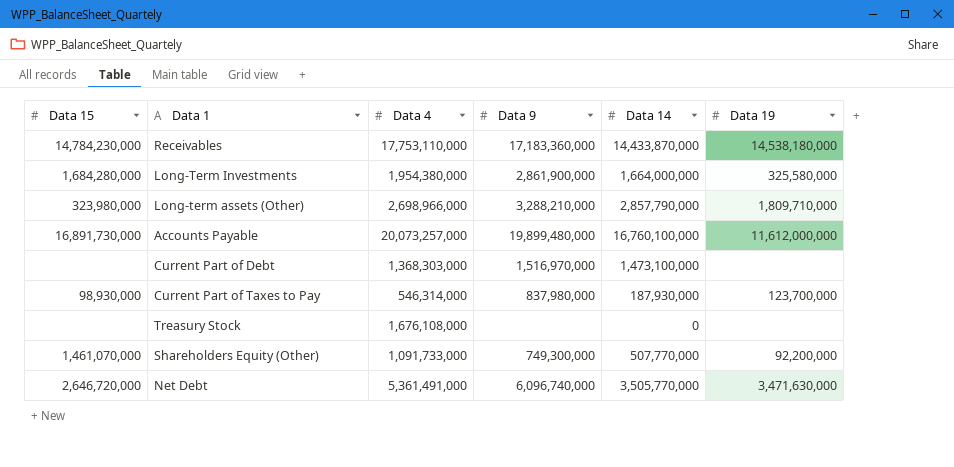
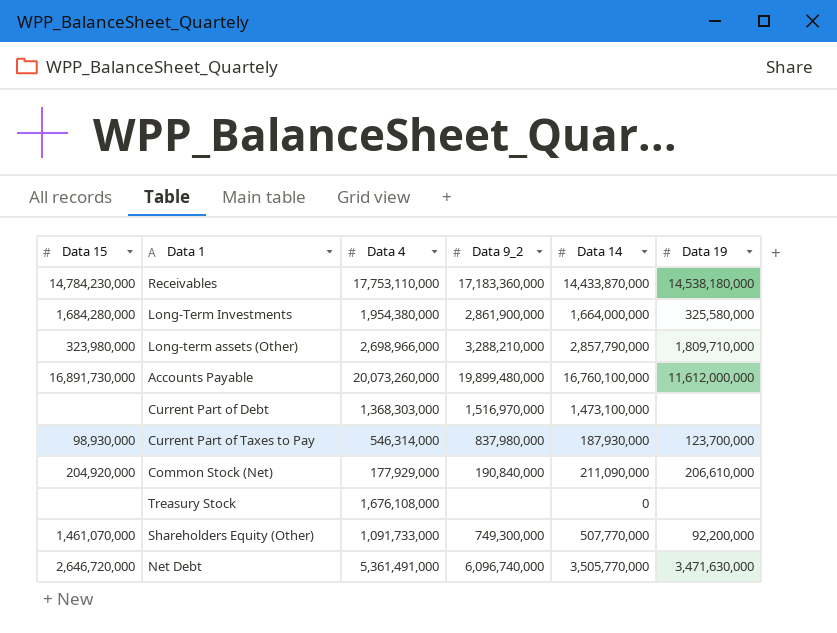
column name: Data 9 -> Data 9_2
Accounts Payable | Data 4: 20,073,257,000 -> 20,073,260,000
row Common Stock (Net): none -> 204,920,000 | 177,929,000 | 190,840,000 | 211,090,000 | 206,610,000

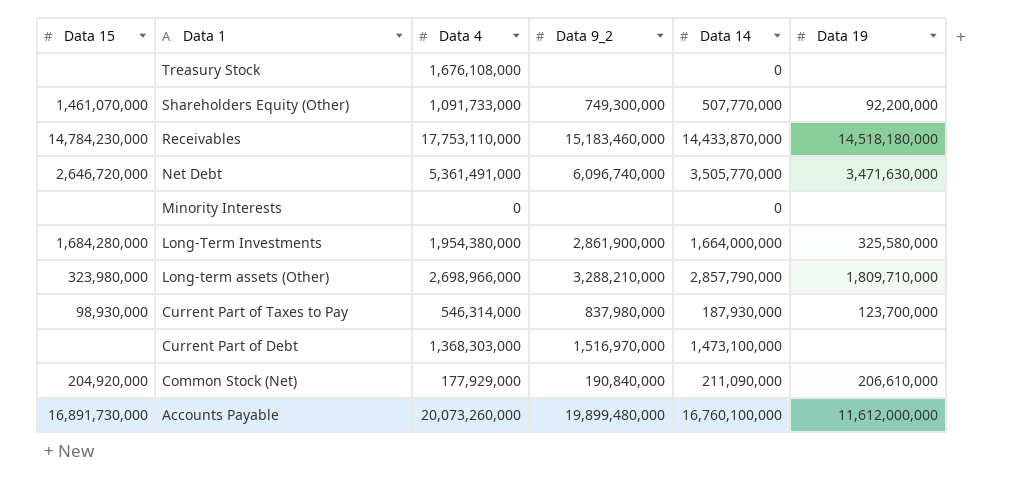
row order: none -> Data 1 descending
Receivables | Data 9_2: 17,183,360,000 -> 15,183,460,000
Receivables | Data 19: 14,538,180,000 -> 14,518,180,000
row Minority Interests: none -> none | 0 | none | 0 | none

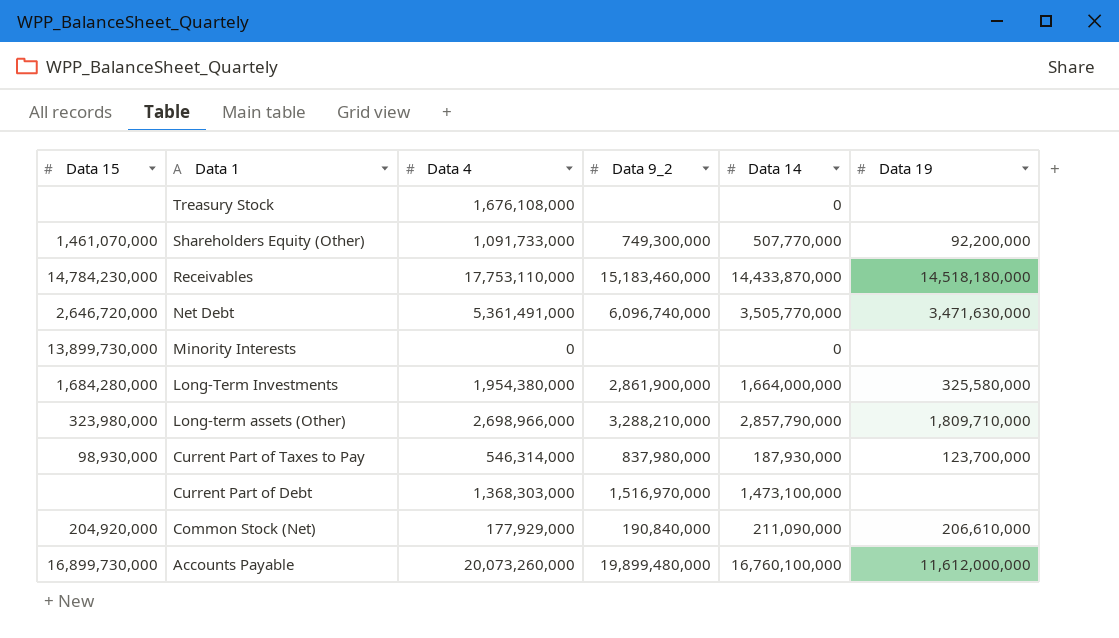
Minority Interests | Data 15: none -> 13,899,730,000
Accounts Payable | Data 15: 16,891,730,000 -> 16,899,730,000

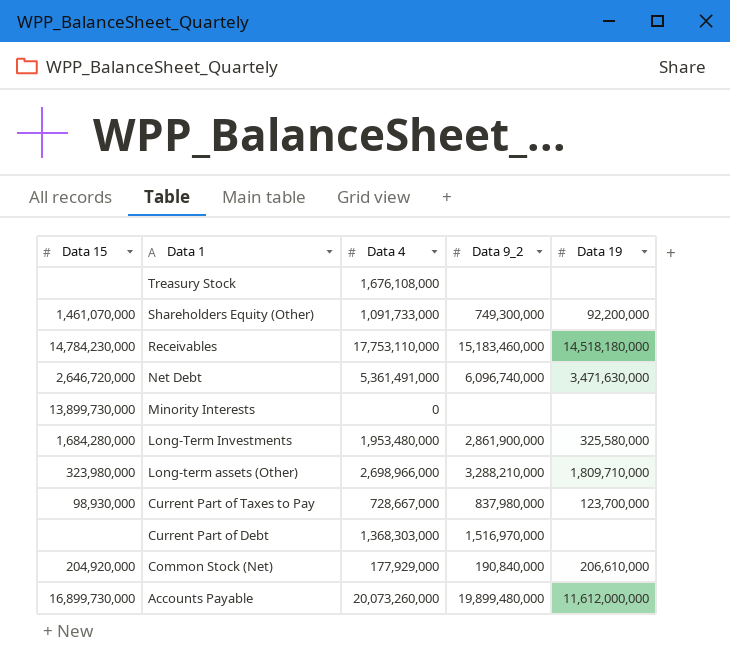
column Data 14 | position: 5 -> none
Long-Term Investments | Data 4: 1,954,380,000 -> 1,953,480,000
Current Part of Taxes to Pay | Data 4: 546,314,000 -> 728,667,000

